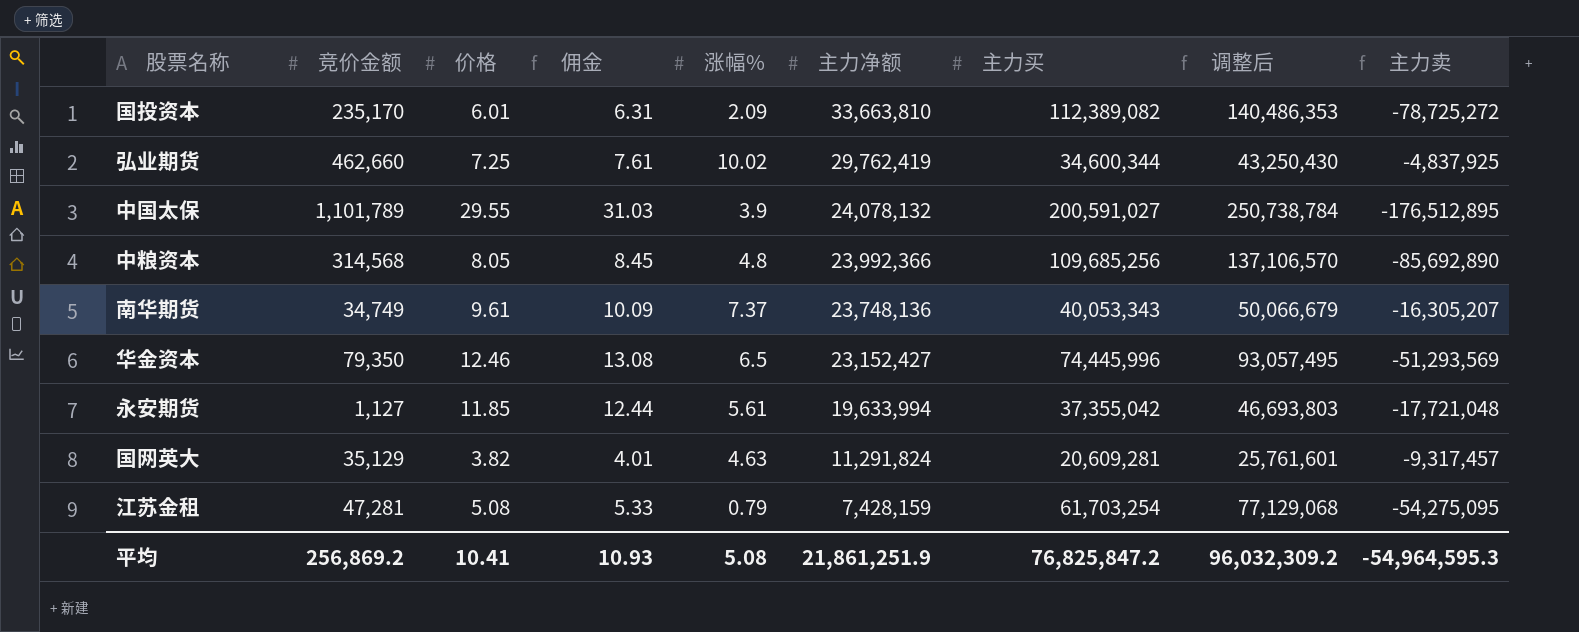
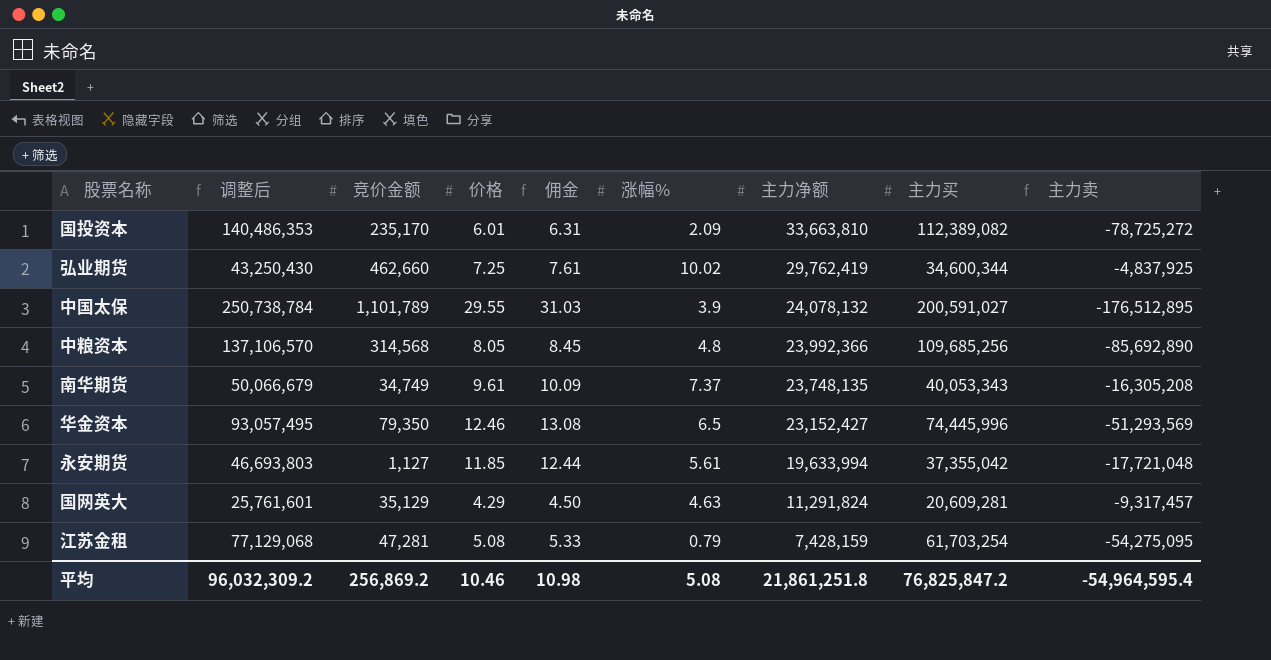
column 调整后 | position: 8 -> 2
南华期货 | 主力净额: 23,748,136 -> 23,748,135
南华期货 | 主力卖: -16,305,207 -> -16,305,208
国网英大 | 价格: 3.82 -> 4.29
国网英大 | 佣金: 4.01 -> 4.50
平均 | 价格: 10.41 -> 10.46
平均 | 佣金: 10.93 -> 10.98
平均 | 主力净额: 21,861,251.9 -> 21,861,251.8
平均 | 主力卖: -54,964,595.3 -> -54,964,595.4

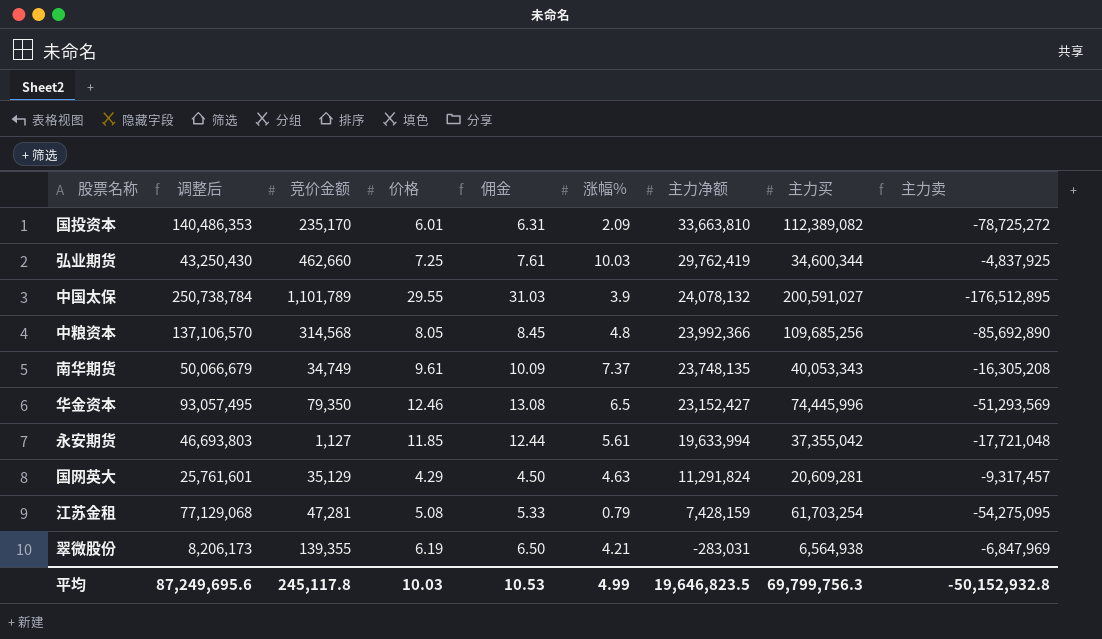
弘业期货 | 涨幅%: 10.02 -> 10.03
row 翠微股份: none -> 8,206,173 | 139,355 | 6.19 | 6.50 | 4.21 | -283,031 | 6,564,938 | -6,847,969
平均 | 调整后: 96,032,309.2 -> 87,249,695.6
平均 | 竞价金额: 256,869.2 -> 245,117.8
平均 | 价格: 10.46 -> 10.03
平均 | 佣金: 10.98 -> 10.53
平均 | 涨幅%: 5.08 -> 4.99
平均 | 主力净额: 21,861,251.8 -> 19,646,823.5
平均 | 主力买: 76,825,847.2 -> 69,799,756.3
平均 | 主力卖: -54,964,595.4 -> -50,152,932.8

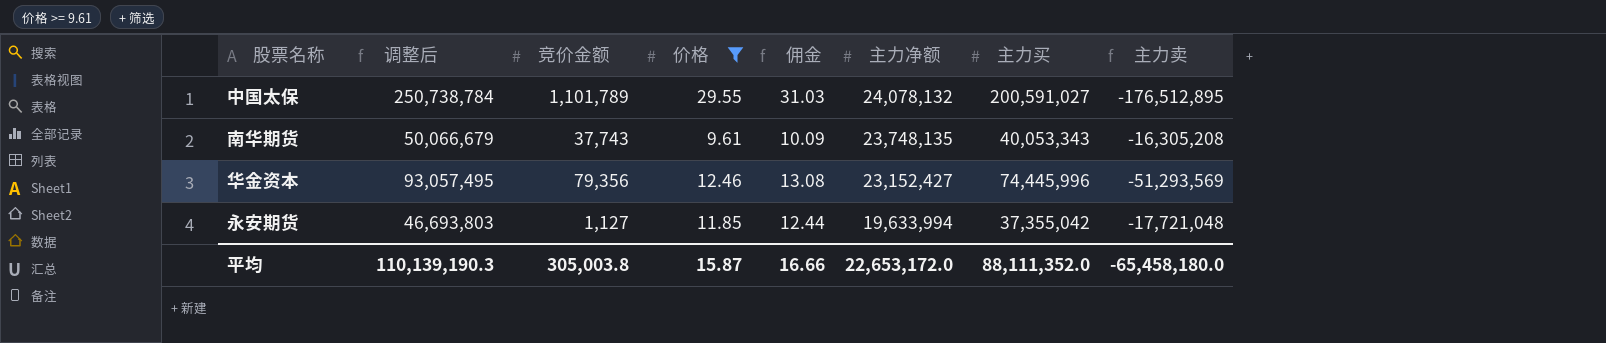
filter: none -> 价格 >= 9.61
column 涨幅% | position: 6 -> none
南华期货 | 竞价金额: 34,749 -> 37,743
华金资本 | 竞价金额: 79,350 -> 79,356
平均 | 调整后: 87,249,695.6 -> 110,139,190.3
平均 | 竞价金额: 245,117.8 -> 305,003.8
平均 | 价格: 10.03 -> 15.87
平均 | 佣金: 10.53 -> 16.66
平均 | 主力净额: 19,646,823.5 -> 22,653,172.0
平均 | 主力买: 69,799,756.3 -> 88,111,352.0
平均 | 主力卖: -50,152,932.8 -> -65,458,180.0

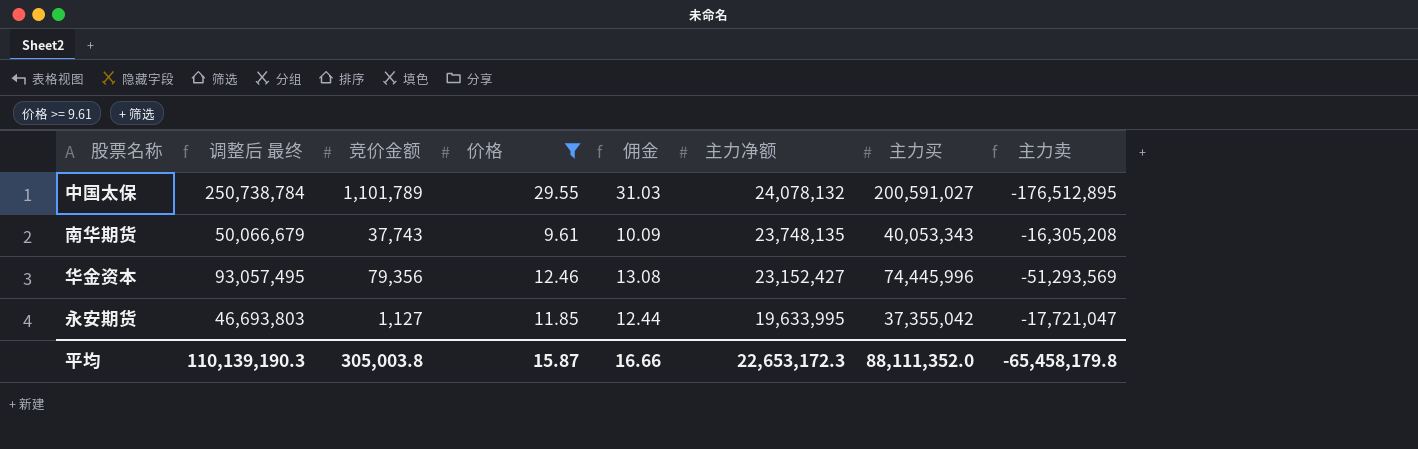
column name: 调整后 -> 调整后 最终
永安期货 | 主力净额: 19,633,994 -> 19,633,995
永安期货 | 主力卖: -17,721,048 -> -17,721,047
平均 | 主力净额: 22,653,172.0 -> 22,653,172.3
平均 | 主力卖: -65,458,180.0 -> -65,458,179.8

